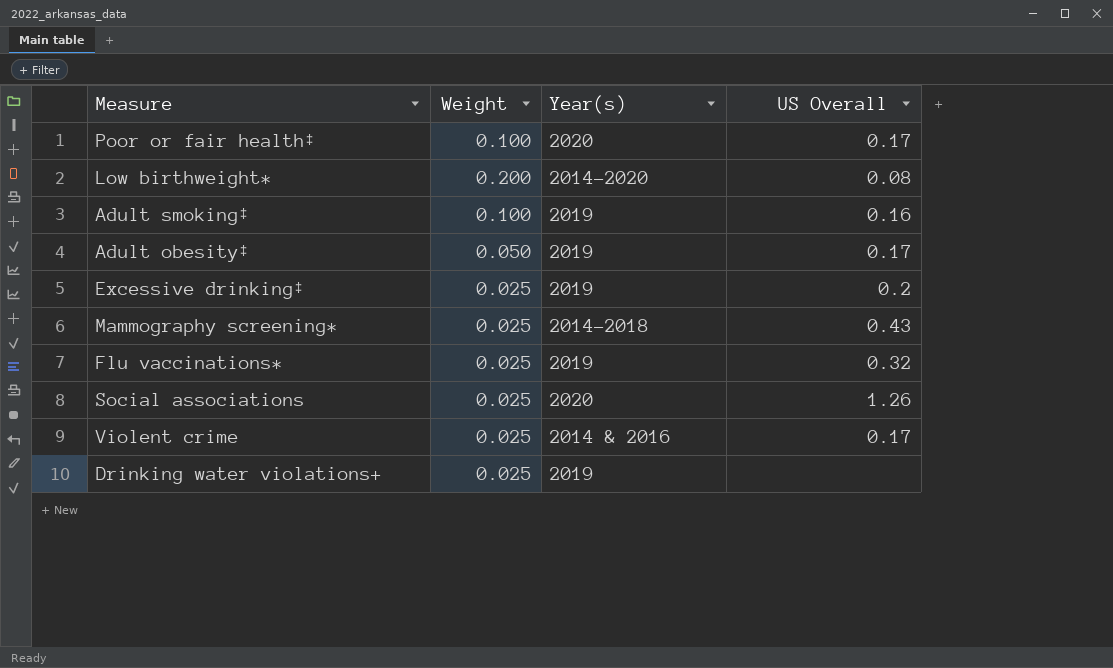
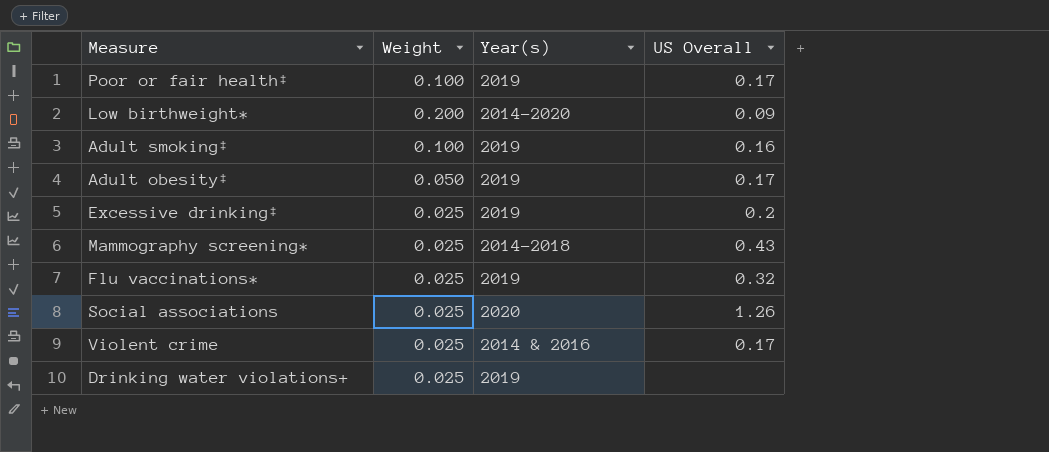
Poor or fair health‡ | Year(s): 2020 -> 2019
Low birthweight* | US Overall: 0.08 -> 0.09

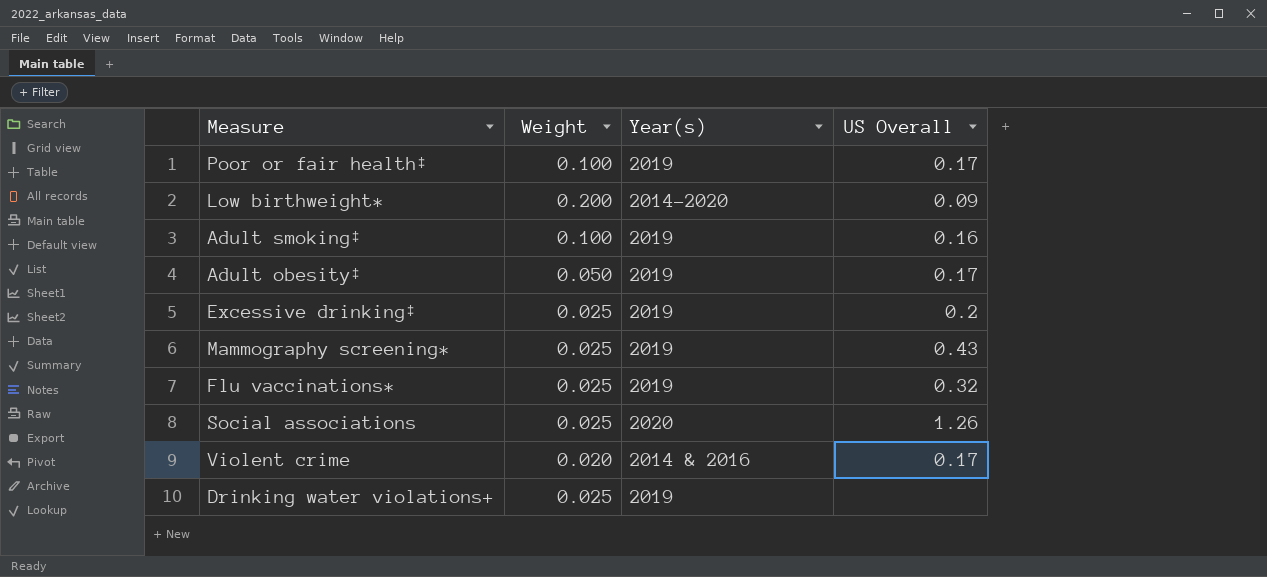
Mammography screening* | Year(s): 2014-2018 -> 2019
Violent crime | Weight: 0.025 -> 0.020

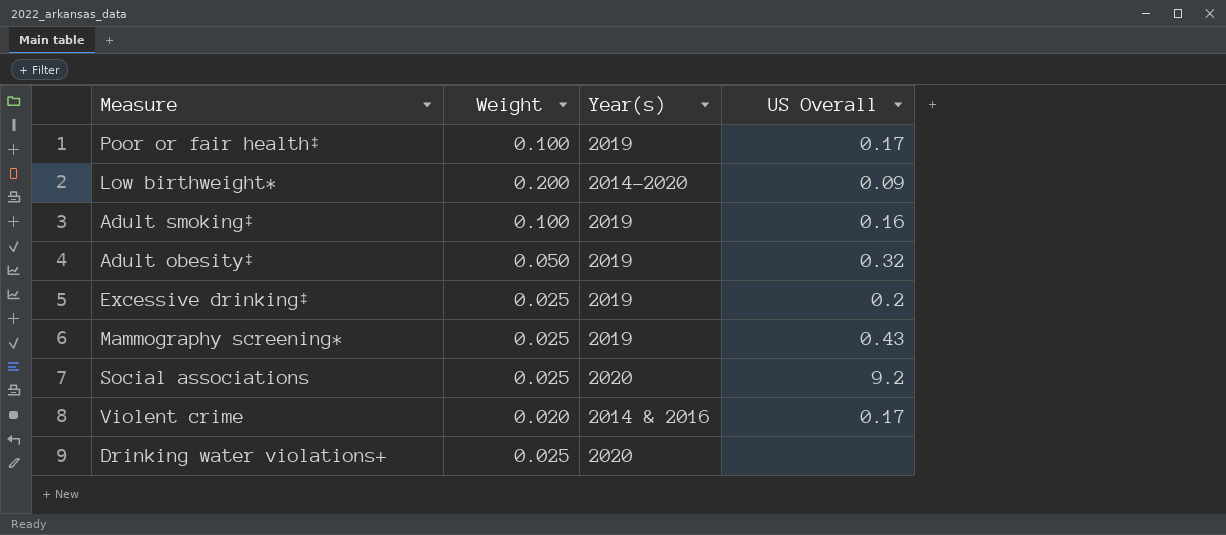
row Flu vaccinations*: 0.025 | 2019 | 0.32 -> none
Adult obesity‡ | US Overall: 0.17 -> 0.32
Social associations | US Overall: 1.26 -> 9.2
Drinking water violations+ | Year(s): 2019 -> 2020

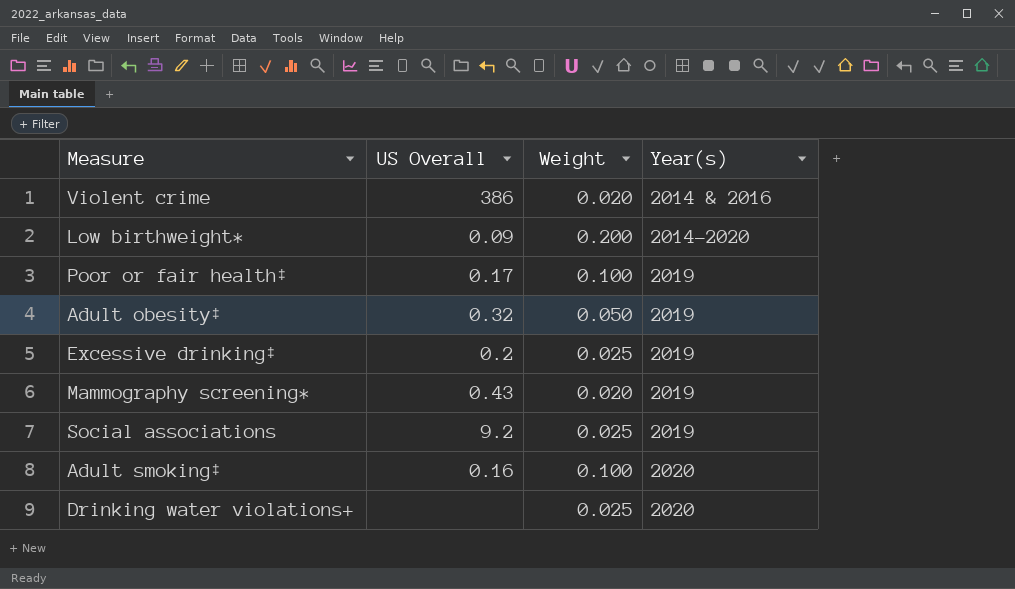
row order: none -> Year(s) ascending
column US Overall | position: 4 -> 2
Violent crime | US Overall: 0.17 -> 386
Mammography screening* | Weight: 0.025 -> 0.020
Social associations | Year(s): 2020 -> 2019
Adult smoking‡ | Year(s): 2019 -> 2020

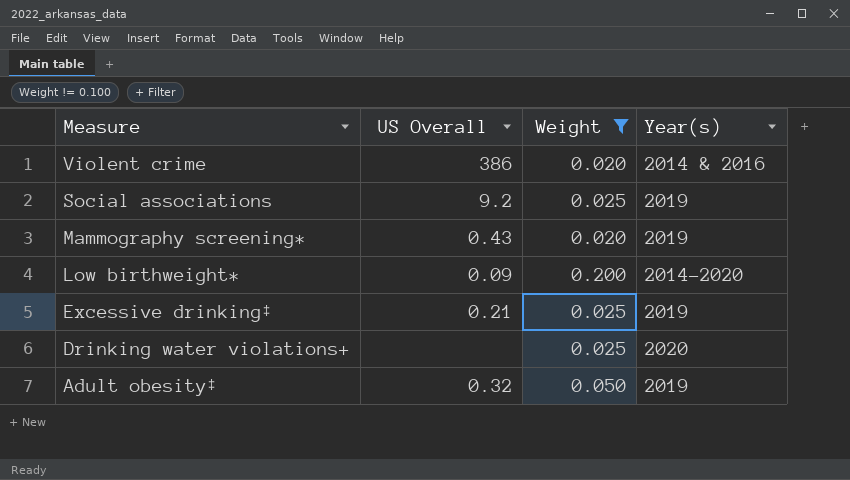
filter: none -> Weight != 0.100
row order: Year(s) ascending -> Measure descending
Excessive drinking‡ | US Overall: 0.2 -> 0.21

